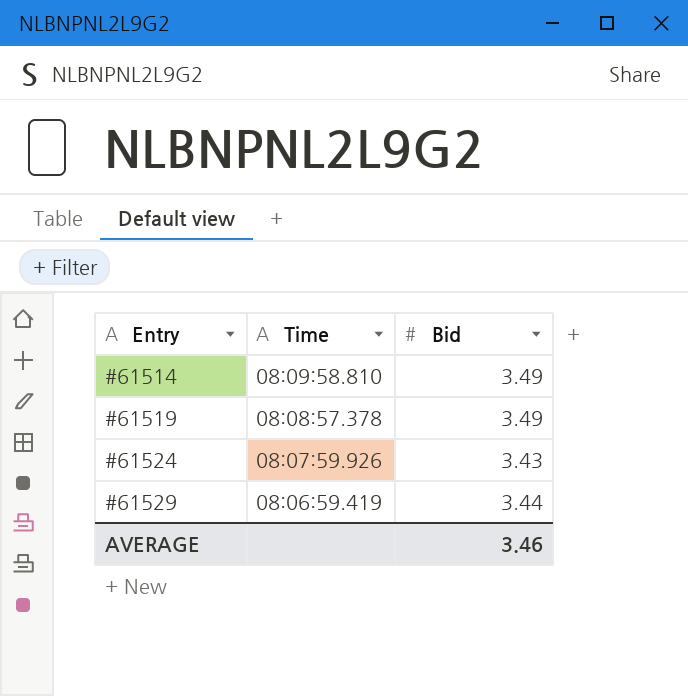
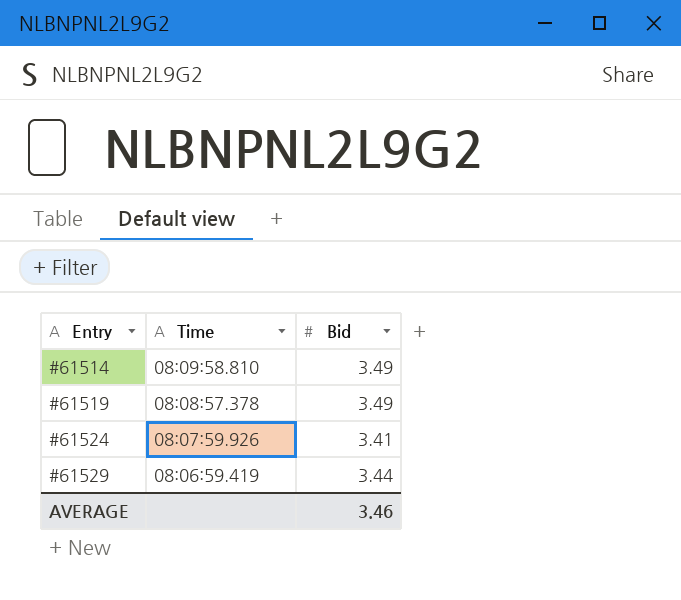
#61524 | Bid: 3.43 -> 3.41

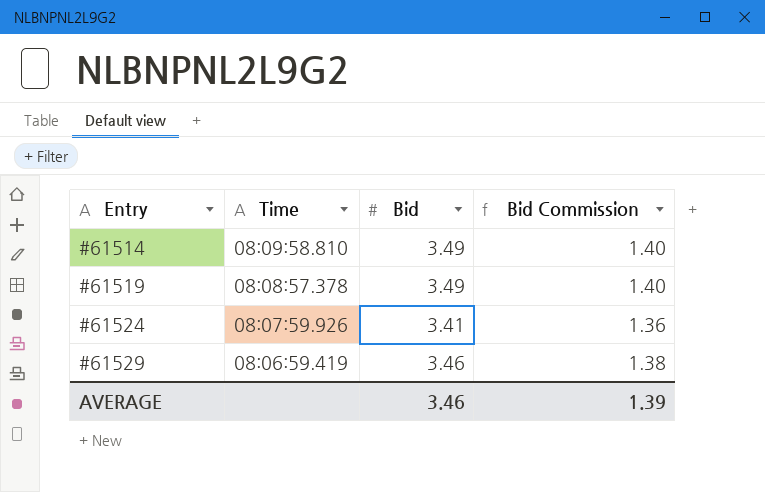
column Bid Commission | formula: none -> [Bid] * 0.4
#61529 | Bid: 3.44 -> 3.46

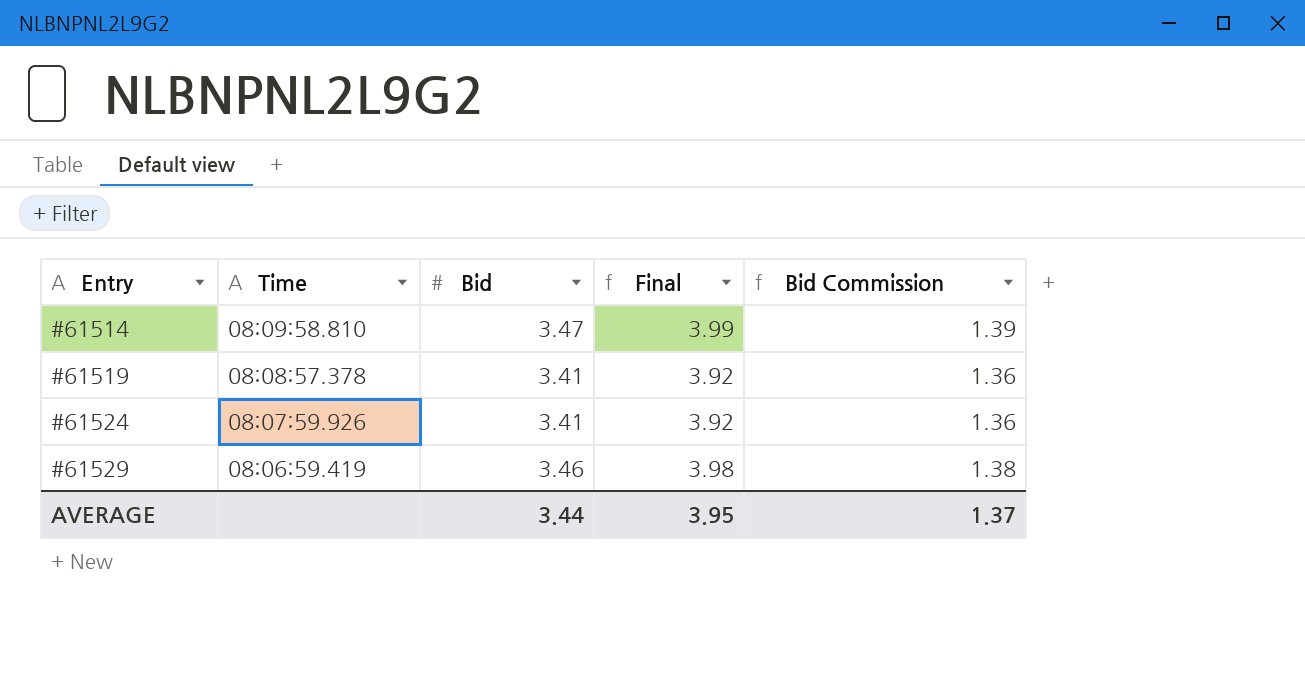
column Final | formula: none -> [Bid] * 1.15
#61514 | Bid: 3.49 -> 3.47
#61514 | Bid Commission: 1.40 -> 1.39
#61519 | Bid: 3.49 -> 3.41
#61519 | Bid Commission: 1.40 -> 1.36
AVERAGE | Bid: 3.46 -> 3.44
AVERAGE | Bid Commission: 1.39 -> 1.37

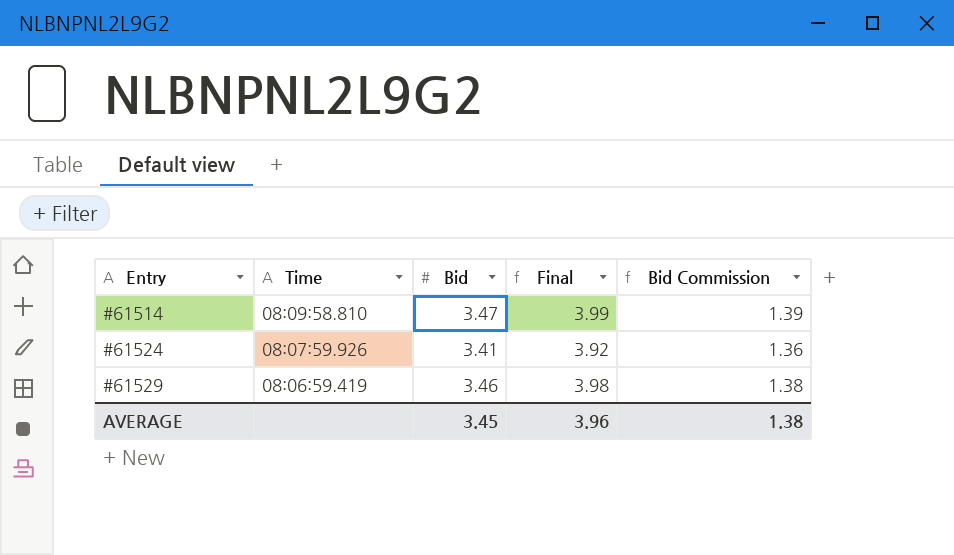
row #61519: 08:08:57.378 | 3.41 | 3.92 | 1.36 -> none
AVERAGE | Bid: 3.44 -> 3.45
AVERAGE | Final: 3.95 -> 3.96
AVERAGE | Bid Commission: 1.37 -> 1.38

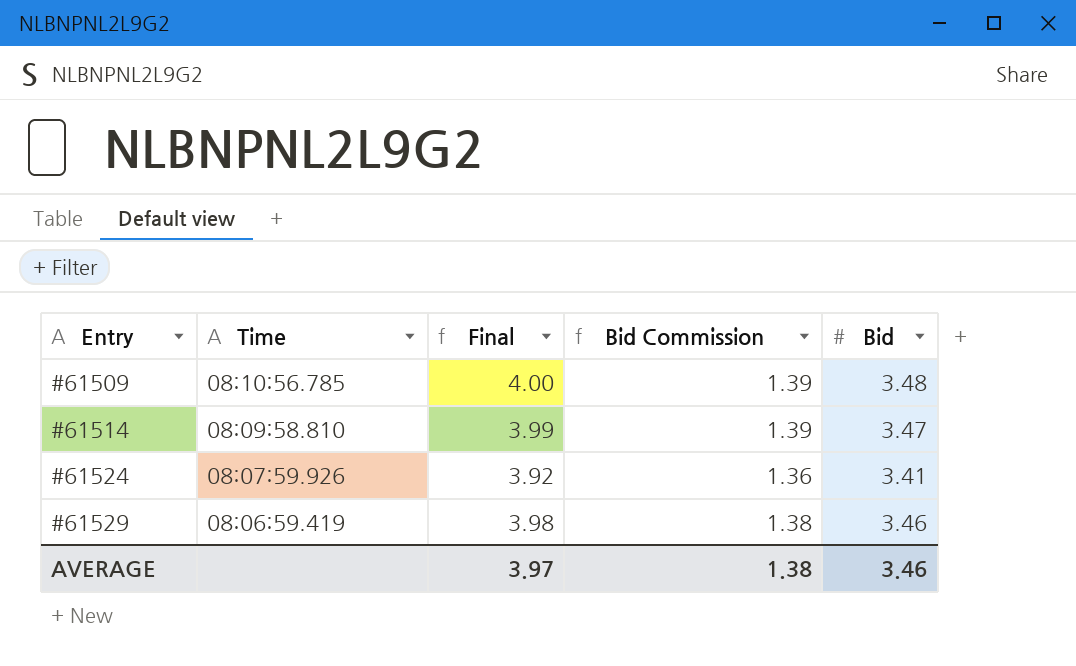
column Bid | position: 3 -> 5
row #61509: none -> 08:10:56.785 | 4.00 | 1.39 | 3.48
AVERAGE | Final: 3.96 -> 3.97
AVERAGE | Bid: 3.45 -> 3.46

